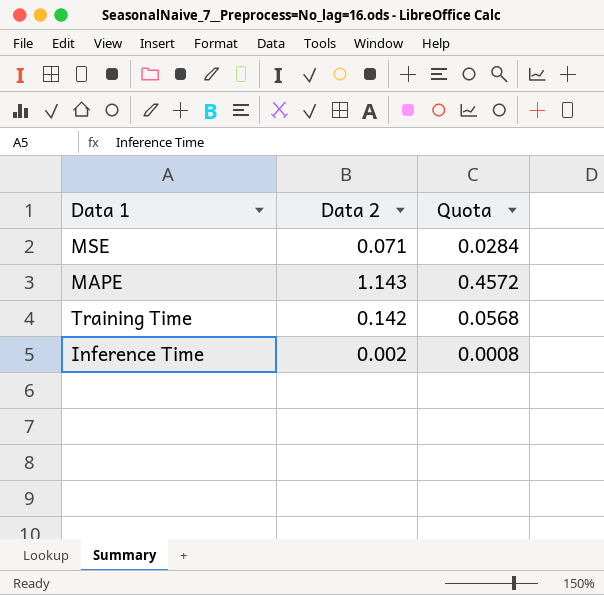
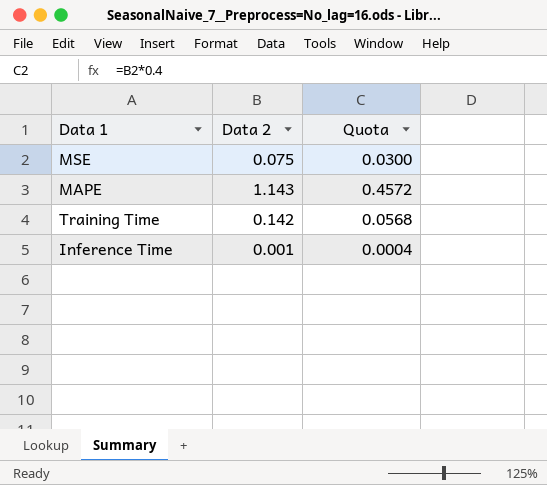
MSE | Data 2: 0.071 -> 0.075
MSE | Quota: 0.0284 -> 0.0300
Inference Time | Data 2: 0.002 -> 0.001
Inference Time | Quota: 0.0008 -> 0.0004

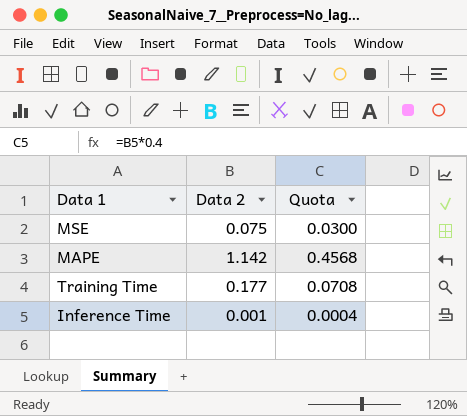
MAPE | Data 2: 1.143 -> 1.142
MAPE | Quota: 0.4572 -> 0.4568
Training Time | Data 2: 0.142 -> 0.177
Training Time | Quota: 0.0568 -> 0.0708

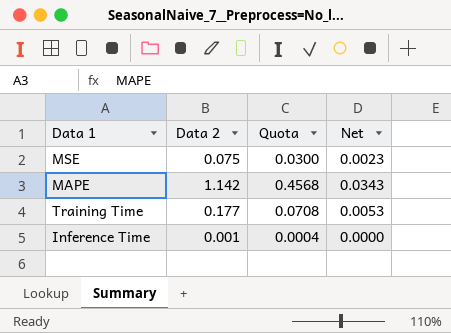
column Net | formula: none -> [Data 2] * 0.03

